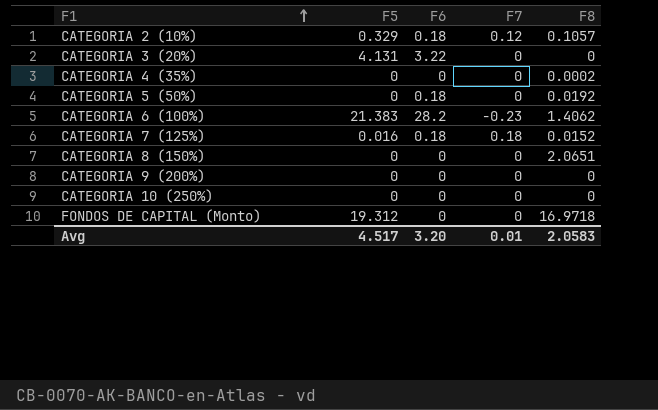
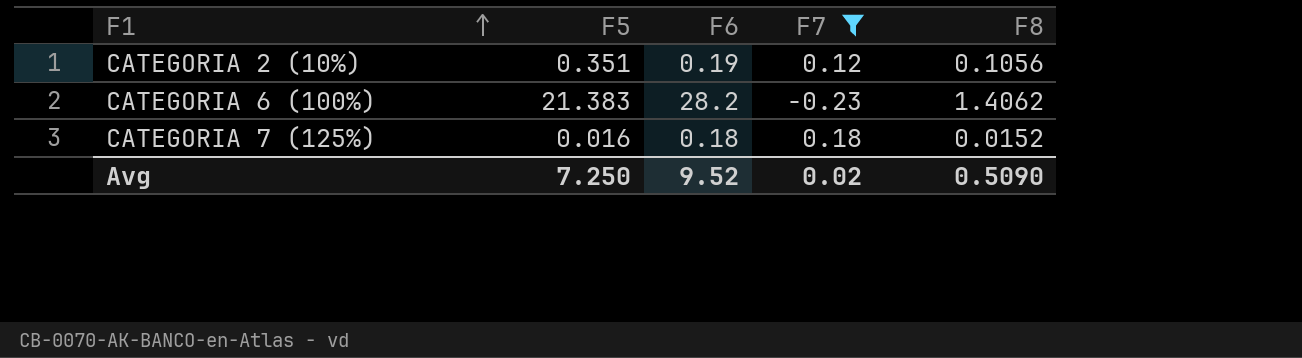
filter: none -> F7 != 0
CATEGORIA 2 (10%) | F5: 0.329 -> 0.351
CATEGORIA 2 (10%) | F6: 0.18 -> 0.19
CATEGORIA 2 (10%) | F8: 0.1057 -> 0.1056
Avg | F5: 4.517 -> 7.250
Avg | F6: 3.20 -> 9.52
Avg | F7: 0.01 -> 0.02
Avg | F8: 2.0583 -> 0.5090

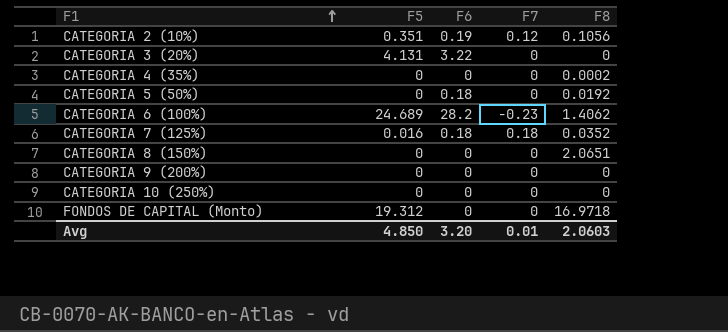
filter: F7 != 0 -> none
CATEGORIA 6 (100%) | F5: 21.383 -> 24.689
CATEGORIA 7 (125%) | F8: 0.0152 -> 0.0352
Avg | F5: 7.250 -> 4.850
Avg | F6: 9.52 -> 3.20
Avg | F7: 0.02 -> 0.01
Avg | F8: 0.5090 -> 2.0603

